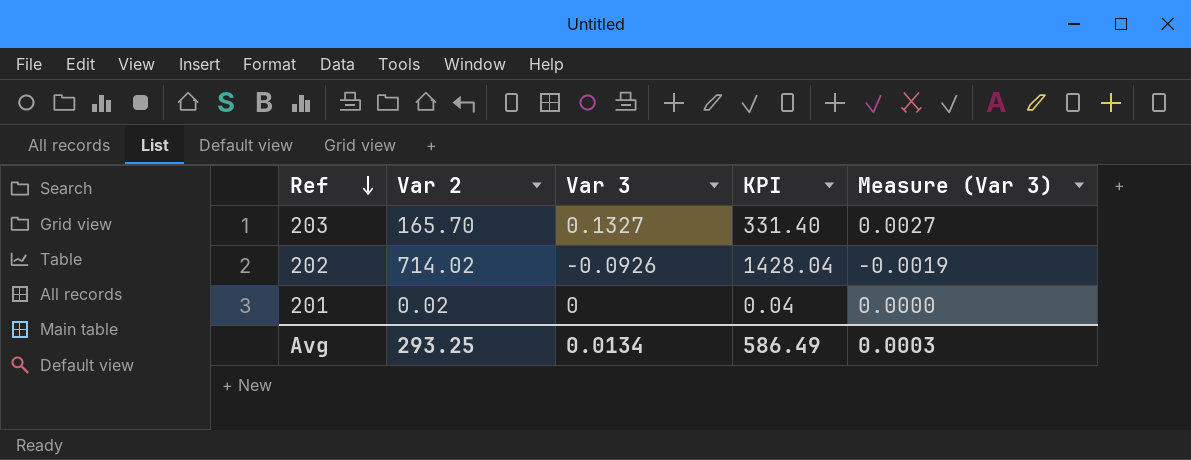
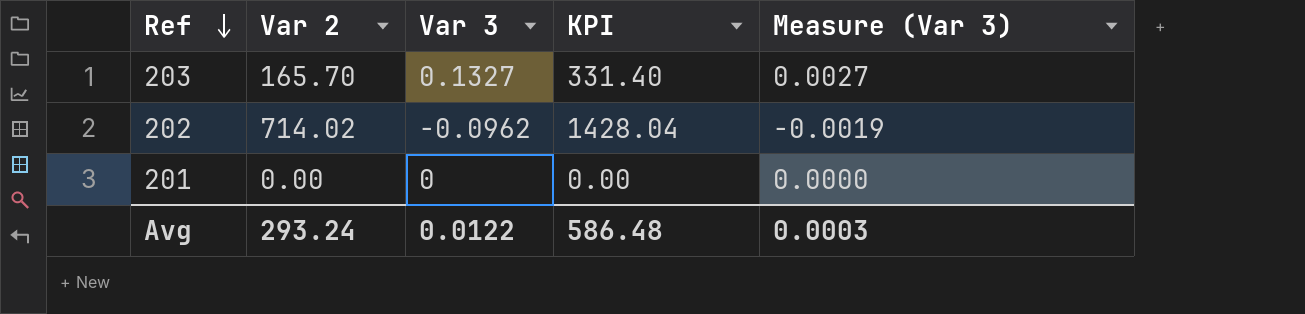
202 | Var 3: -0.0926 -> -0.0962
201 | Var 2: 0.02 -> 0.00
201 | KPI: 0.04 -> 0.00
Avg | Var 2: 293.25 -> 293.24
Avg | Var 3: 0.0134 -> 0.0122
Avg | KPI: 586.49 -> 586.48

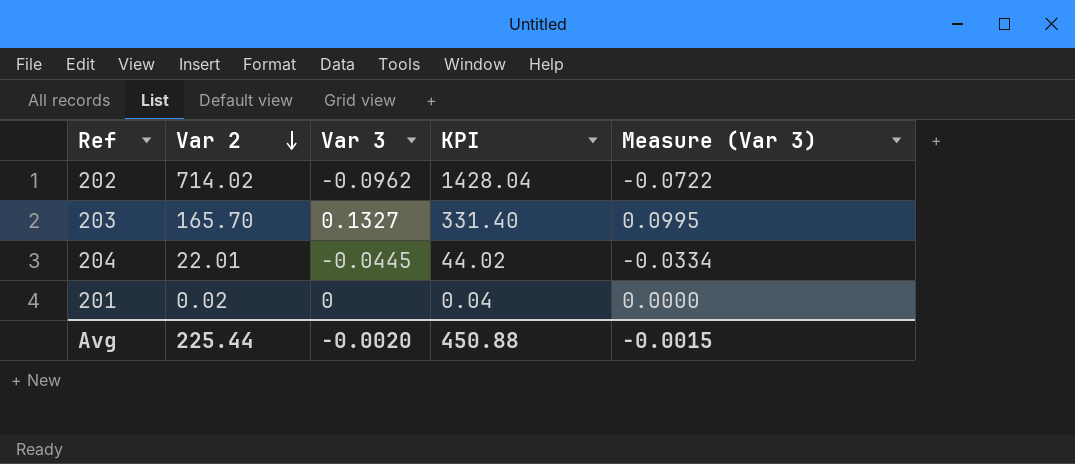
row order: Ref descending -> Var 2 descending
column Measure (Var 3) | formula: [Var 3] * 0.02 -> [Var 3] * 0.75
row 204: none -> 22.01 | -0.0445 | 44.02 | -0.0334
201 | Var 2: 0.00 -> 0.02
201 | KPI: 0.00 -> 0.04
Avg | Var 2: 293.24 -> 225.44
Avg | Var 3: 0.0122 -> -0.0020
Avg | KPI: 586.48 -> 450.88
Avg | Measure (Var 3): 0.0003 -> -0.0015

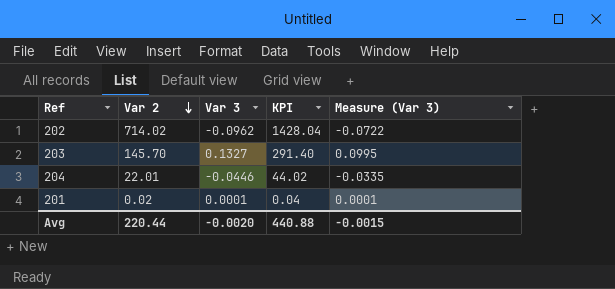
203 | Var 2: 165.70 -> 145.70
203 | KPI: 331.40 -> 291.40
204 | Var 3: -0.0445 -> -0.0446
204 | Measure (Var 3): -0.0334 -> -0.0335
201 | Var 3: 0 -> 0.0001
201 | Measure (Var 3): 0.0000 -> 0.0001
Avg | Var 2: 225.44 -> 220.44
Avg | KPI: 450.88 -> 440.88

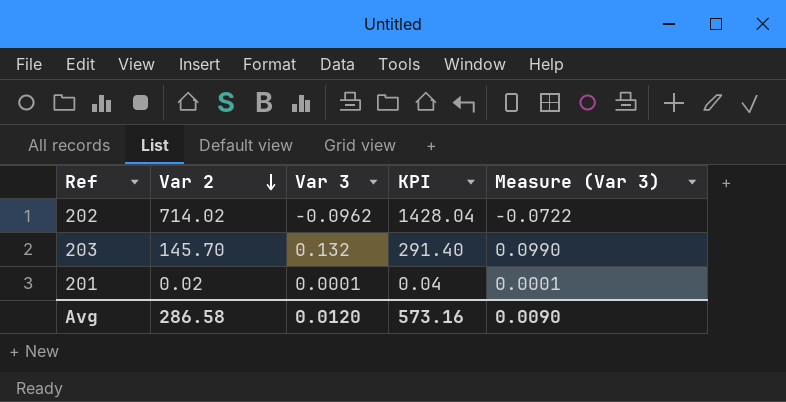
row 204: 22.01 | -0.0446 | 44.02 | -0.0335 -> none
203 | Var 3: 0.1327 -> 0.132
203 | Measure (Var 3): 0.0995 -> 0.0990
Avg | Var 2: 220.44 -> 286.58
Avg | Var 3: -0.0020 -> 0.0120
Avg | KPI: 440.88 -> 573.16
Avg | Measure (Var 3): -0.0015 -> 0.0090

